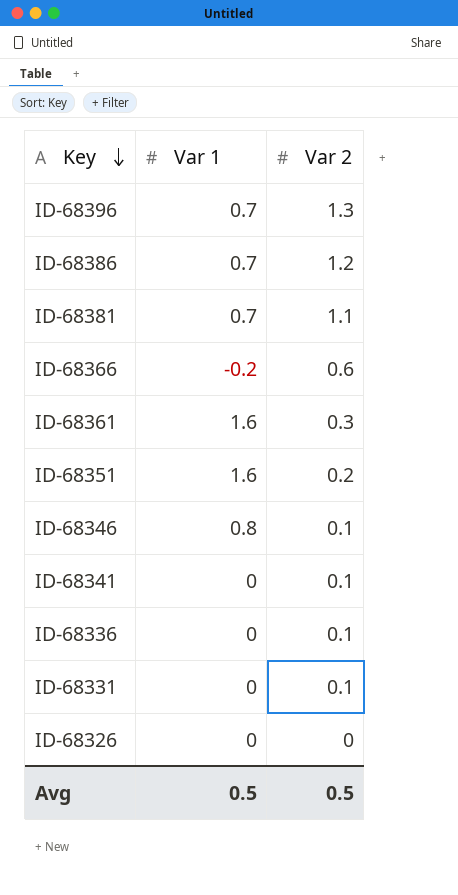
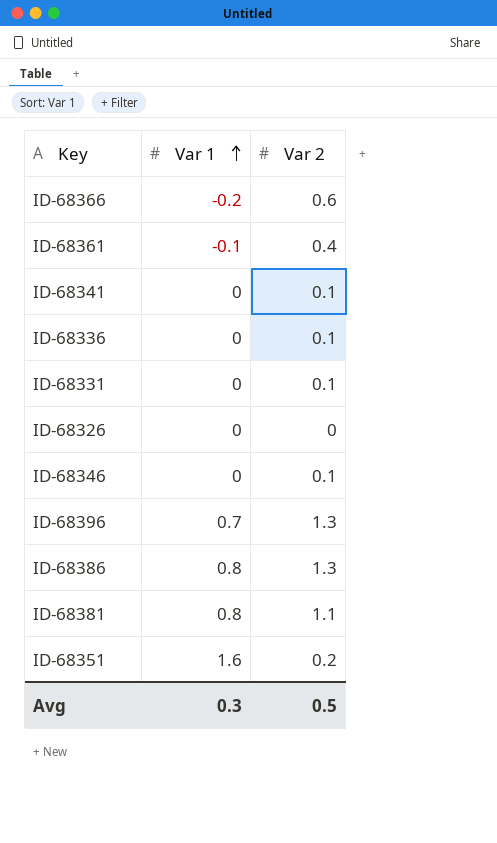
row order: Key descending -> Var 1 ascending
ID-68361 | Var 1: 1.6 -> -0.1
ID-68361 | Var 2: 0.3 -> 0.4
ID-68346 | Var 1: 0.8 -> 0
ID-68386 | Var 1: 0.7 -> 0.8
ID-68386 | Var 2: 1.2 -> 1.3
ID-68381 | Var 1: 0.7 -> 0.8
Avg | Var 1: 0.5 -> 0.3

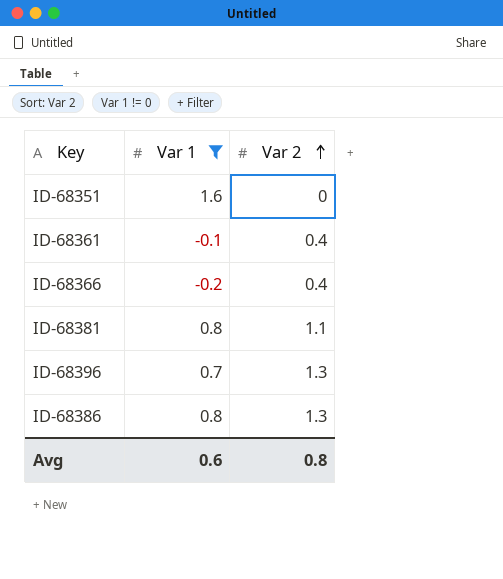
filter: none -> Var 1 != 0
row order: Var 1 ascending -> Var 2 ascending
ID-68351 | Var 2: 0.2 -> 0
ID-68366 | Var 2: 0.6 -> 0.4
Avg | Var 1: 0.3 -> 0.6
Avg | Var 2: 0.5 -> 0.8

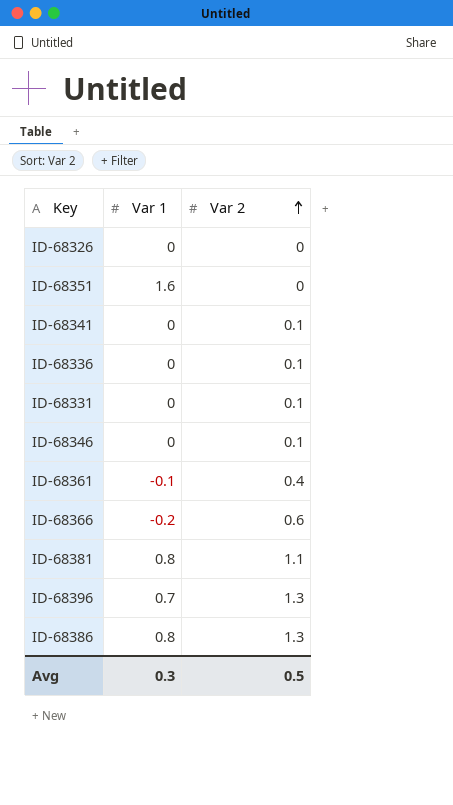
filter: Var 1 != 0 -> none
ID-68366 | Var 2: 0.4 -> 0.6
Avg | Var 1: 0.6 -> 0.3
Avg | Var 2: 0.8 -> 0.5

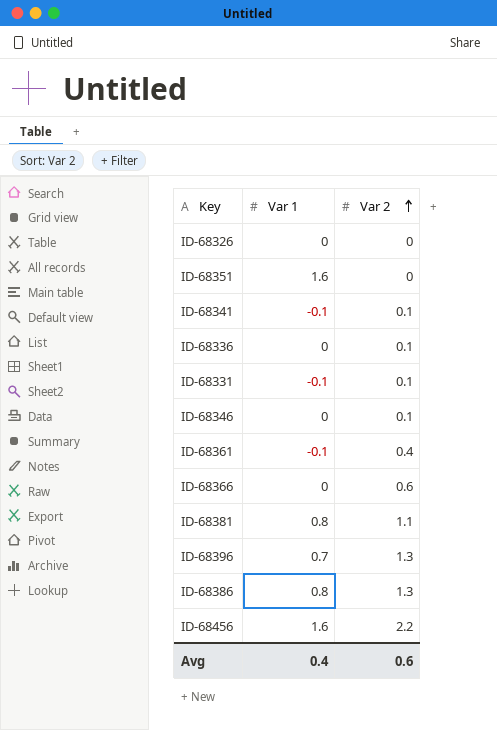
ID-68341 | Var 1: 0 -> -0.1
ID-68331 | Var 1: 0 -> -0.1
ID-68366 | Var 1: -0.2 -> 0
row ID-68456: none -> 1.6 | 2.2
Avg | Var 1: 0.3 -> 0.4
Avg | Var 2: 0.5 -> 0.6

